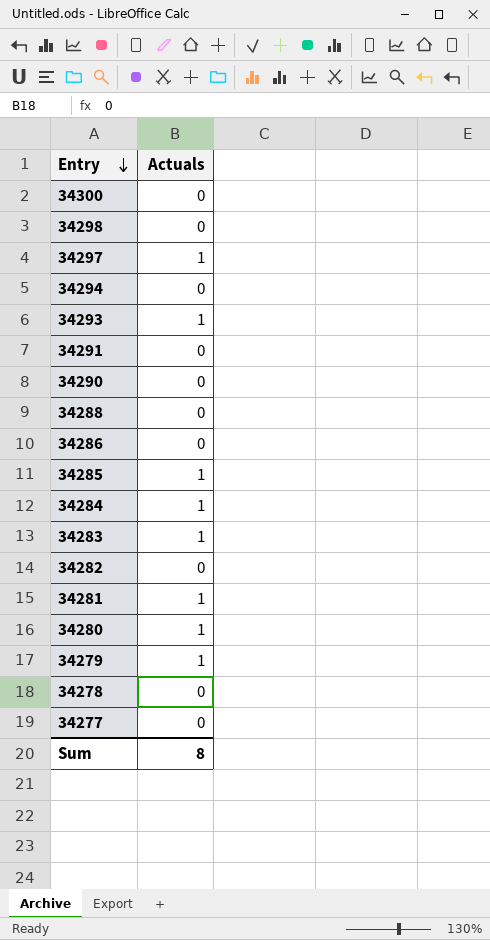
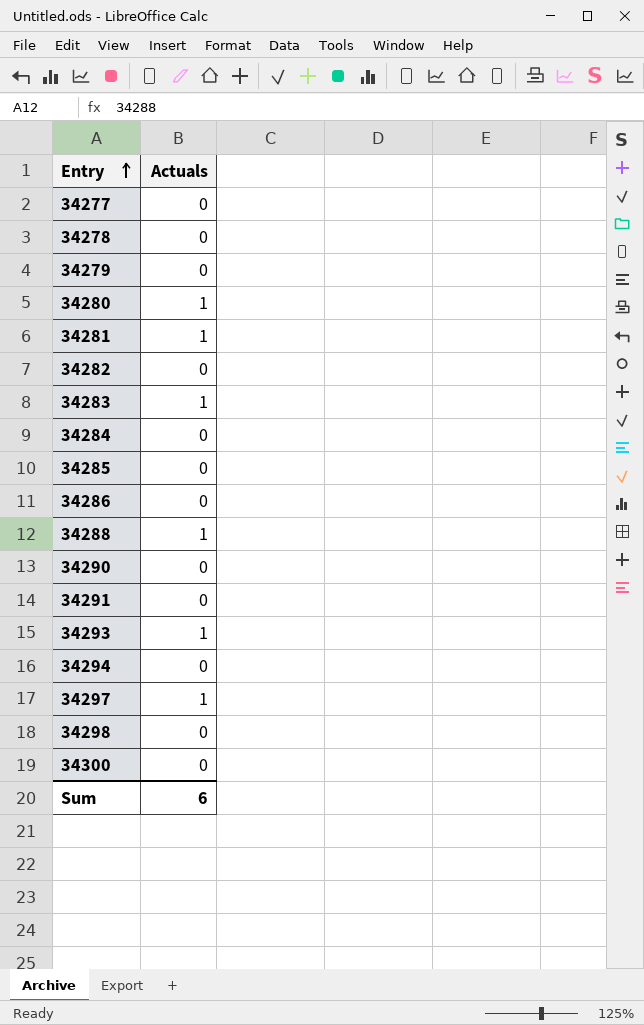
row order: Entry descending -> Entry ascending
34279 | Actuals: 1 -> 0
34284 | Actuals: 1 -> 0
34285 | Actuals: 1 -> 0
34288 | Actuals: 0 -> 1
Sum | Actuals: 8 -> 6

